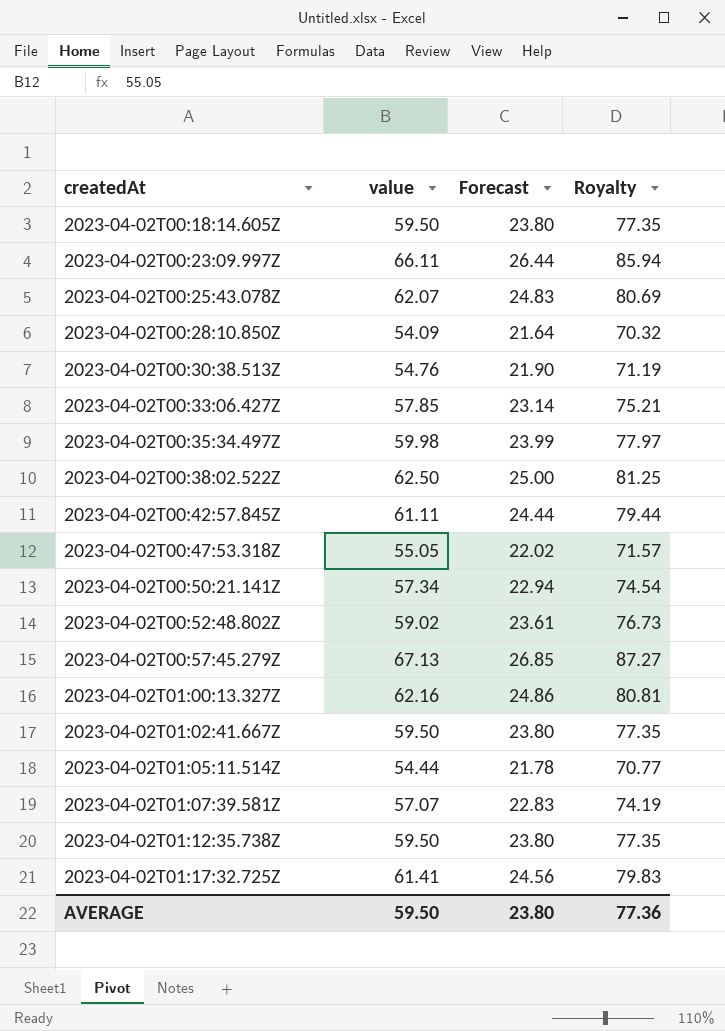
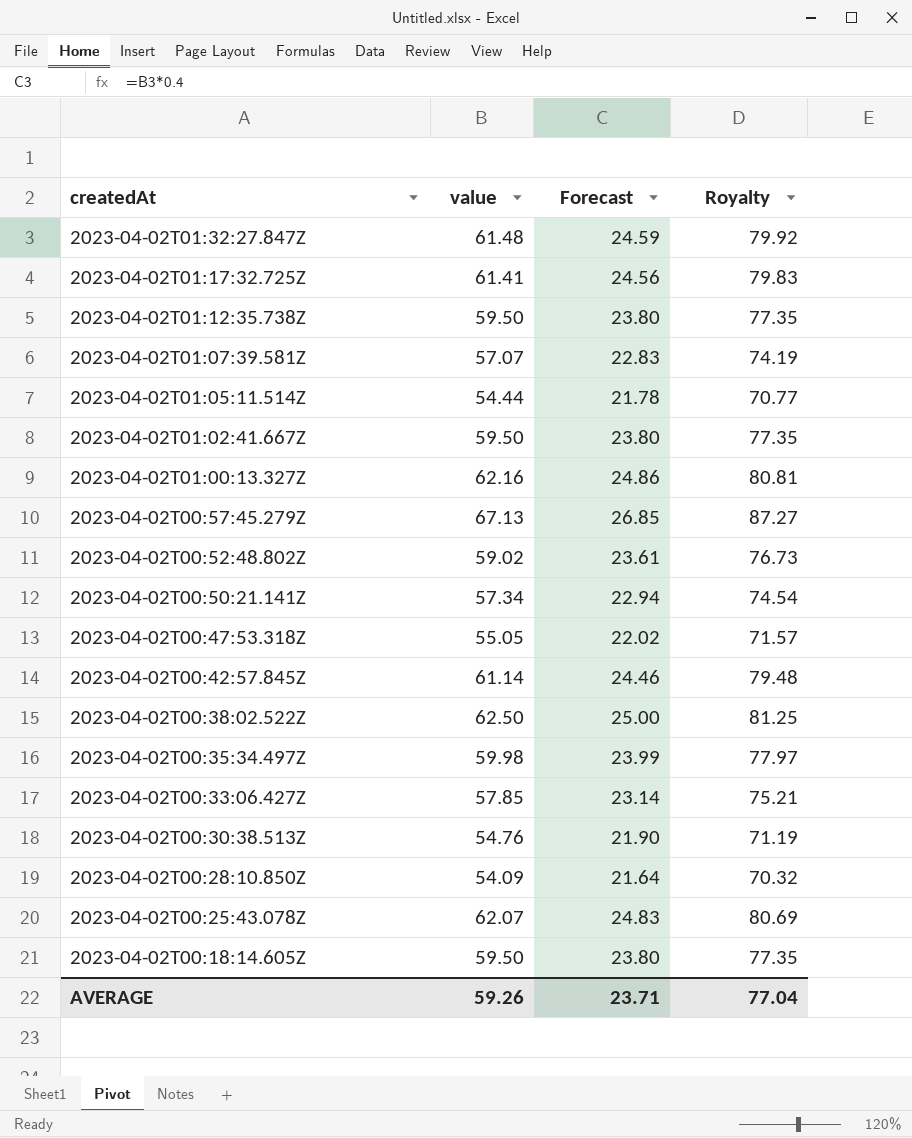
row order: createdAt ascending -> createdAt descending
row 2023-04-02T00:23:09.997Z: 66.11 | 26.44 | 85.94 -> none
row 2023-04-02T01:32:27.847Z: none -> 61.48 | 24.59 | 79.92
2023-04-02T00:42:57.845Z | value: 61.11 -> 61.14
2023-04-02T00:42:57.845Z | Forecast: 24.44 -> 24.46
2023-04-02T00:42:57.845Z | Royalty: 79.44 -> 79.48
AVERAGE | value: 59.50 -> 59.26
AVERAGE | Forecast: 23.80 -> 23.71
AVERAGE | Royalty: 77.36 -> 77.04

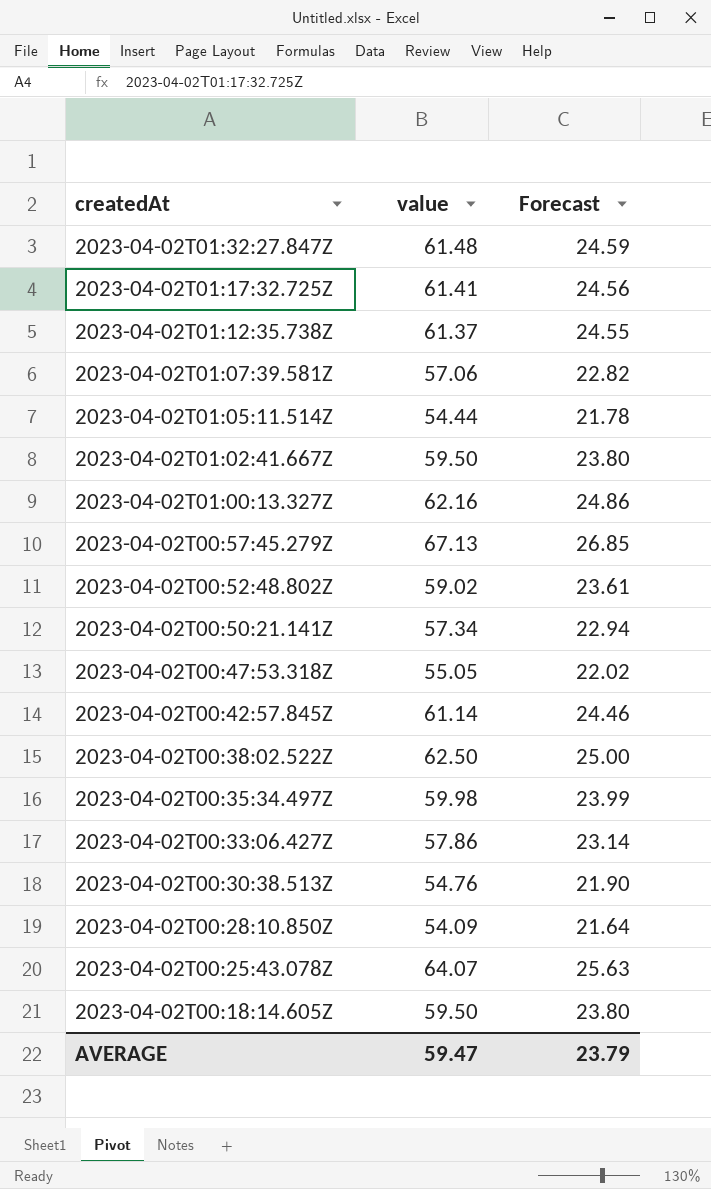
column Royalty | formula: [value] * 1.3 -> none
2023-04-02T01:12:35.738Z | value: 59.50 -> 61.37
2023-04-02T01:12:35.738Z | Forecast: 23.80 -> 24.55
2023-04-02T01:07:39.581Z | value: 57.07 -> 57.06
2023-04-02T01:07:39.581Z | Forecast: 22.83 -> 22.82
2023-04-02T00:33:06.427Z | value: 57.85 -> 57.86
2023-04-02T00:25:43.078Z | value: 62.07 -> 64.07
2023-04-02T00:25:43.078Z | Forecast: 24.83 -> 25.63
AVERAGE | value: 59.26 -> 59.47
AVERAGE | Forecast: 23.71 -> 23.79

